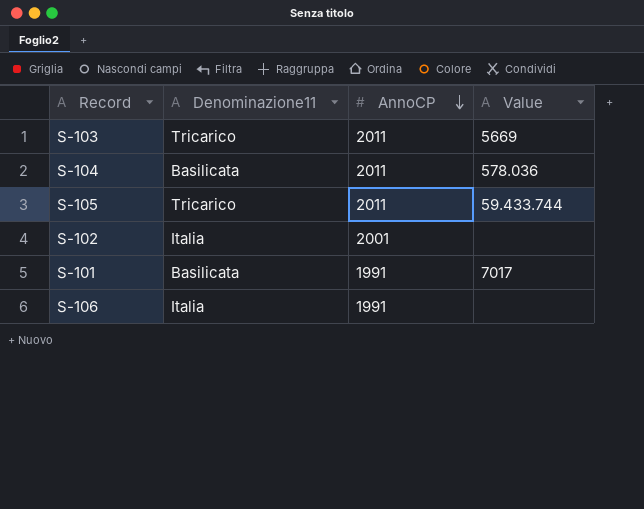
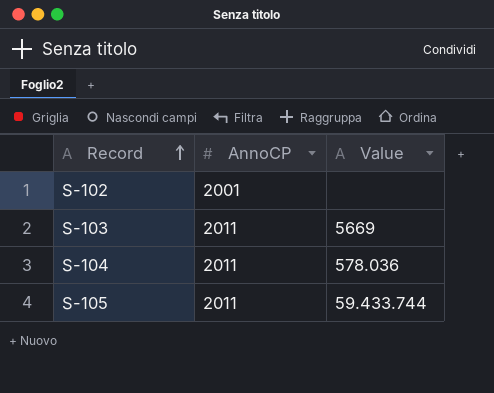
row order: AnnoCP descending -> Record ascending
column Denominazione11 | position: 2 -> none
row S-101: Basilicata | 1991 | 7017 -> none
row S-106: Italia | 1991 | none -> none

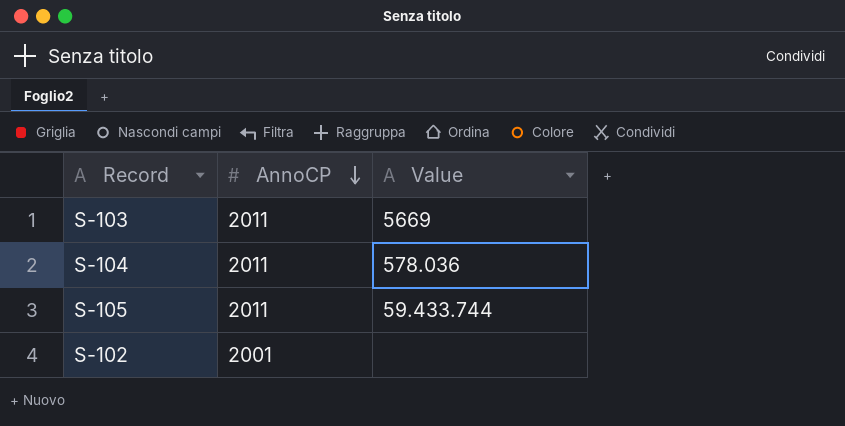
row order: Record ascending -> AnnoCP descending

